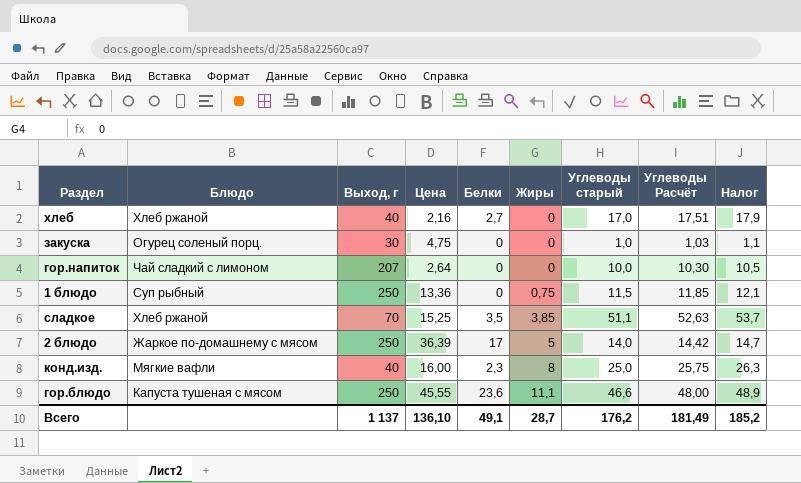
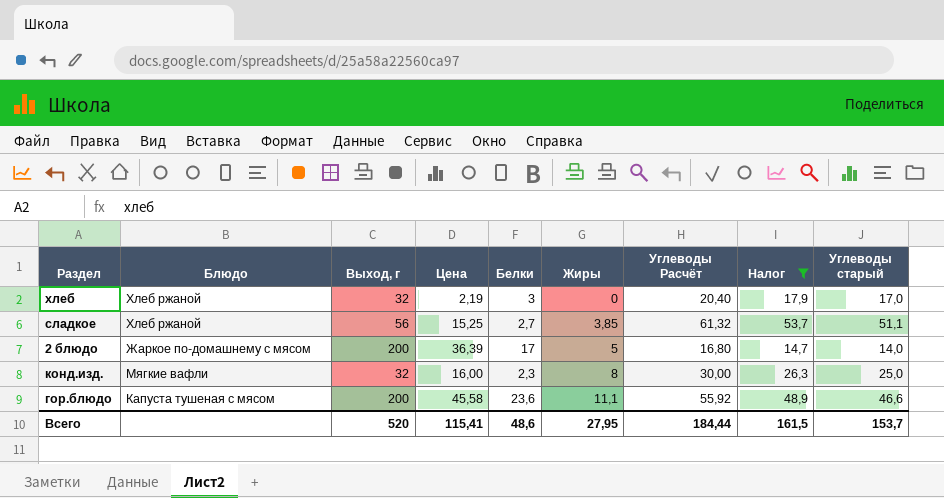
filter: none -> Налог >= 14,7
column Углеводы Расчёт | formula: [Углеводы старый] * 1,03 -> [Углеводы старый] * 1,2
column Углеводы старый | position: 7 -> 9
хлеб | Выход, г: 40 -> 32
хлеб | Цена: 2,16 -> 2,19
хлеб | Белки: 2,7 -> 3
сладкое | Выход, г: 70 -> 56
сладкое | Белки: 3,5 -> 2,7
2 блюдо | Выход, г: 250 -> 200
конд.изд. | Выход, г: 40 -> 32
гор.блюдо | Выход, г: 250 -> 200
гор.блюдо | Цена: 45,55 -> 45,58
Всего | Выход, г: 1 137 -> 520
Всего | Цена: 136,10 -> 115,41
Всего | Белки: 49,1 -> 48,6
Всего | Жиры: 28,7 -> 27,95
Всего | Углеводы Расчёт: 181,49 -> 184,44
Всего | Налог: 185,2 -> 161,5
Всего | Углеводы старый: 176,2 -> 153,7

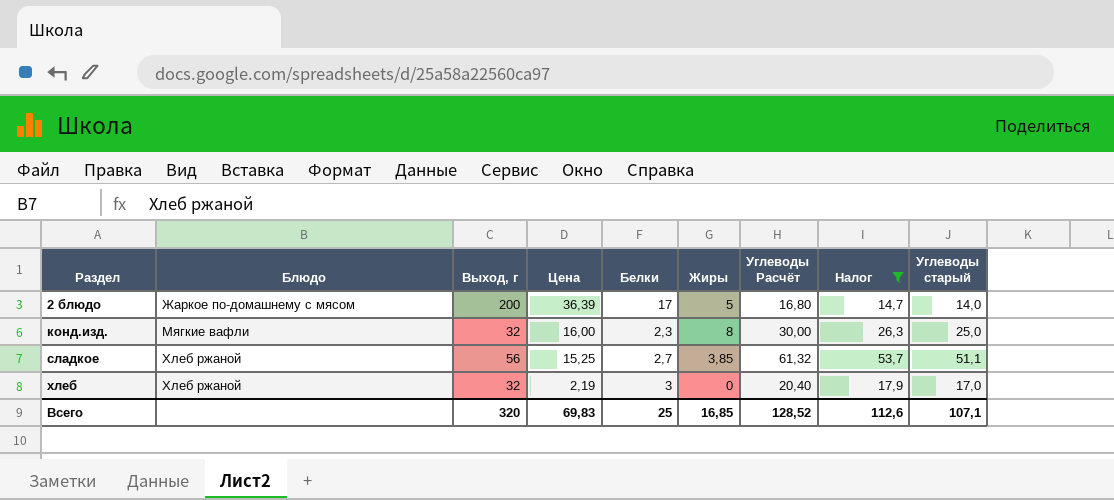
row order: Жиры ascending -> Раздел ascending
row гор.блюдо: Капуста тушеная с мясом | 200 | 45,58 | 23,6 | 11,1 | 55,92 | 48,9 | 46,6 -> none
Всего | Выход, г: 520 -> 320
Всего | Цена: 115,41 -> 69,83
Всего | Белки: 48,6 -> 25
Всего | Жиры: 27,95 -> 16,85
Всего | Углеводы Расчёт: 184,44 -> 128,52
Всего | Налог: 161,5 -> 112,6
Всего | Углеводы старый: 153,7 -> 107,1

